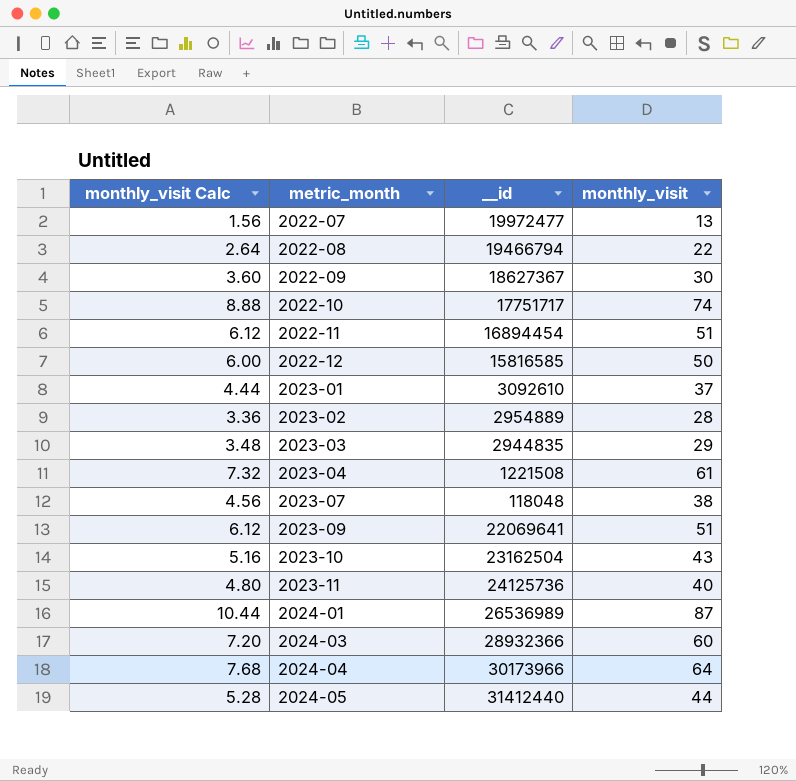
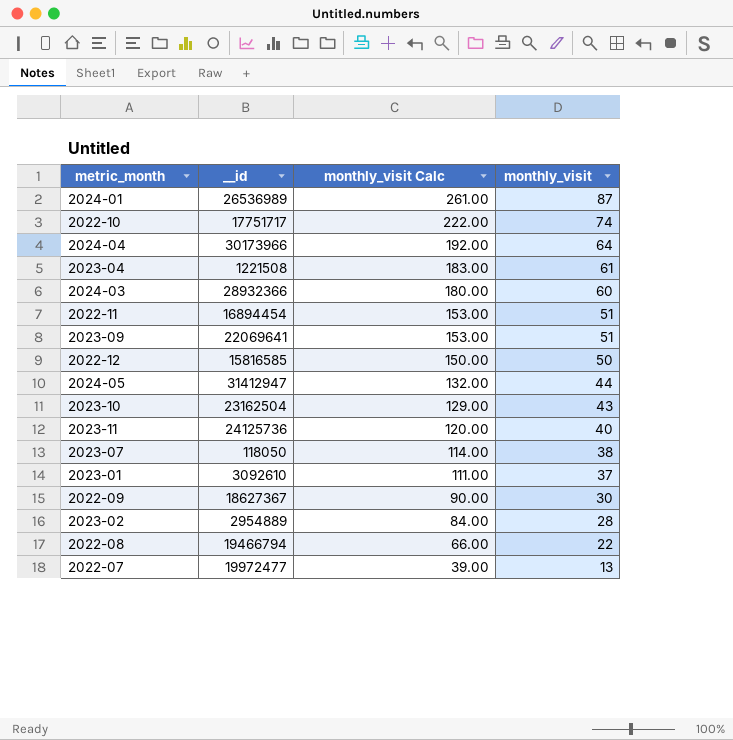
row order: metric_month ascending -> monthly_visit Calc descending
column monthly_visit Calc | formula: [monthly_visit] * 0.12 -> [monthly_visit] * 3
column monthly_visit Calc | position: 1 -> 3
row 2023-03: 3.48 | 2944835 | 29 -> none
2024-05 | __id: 31412440 -> 31412947
2023-07 | __id: 118048 -> 118050

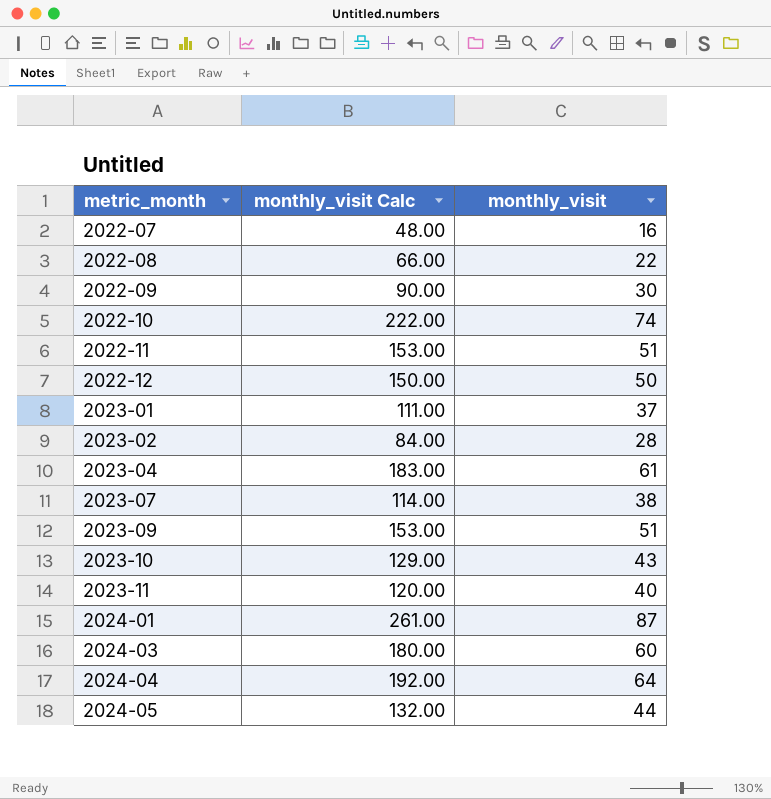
row order: monthly_visit Calc descending -> metric_month ascending
column __id | position: 2 -> none
2022-07 | monthly_visit Calc: 39.00 -> 48.00
2022-07 | monthly_visit: 13 -> 16

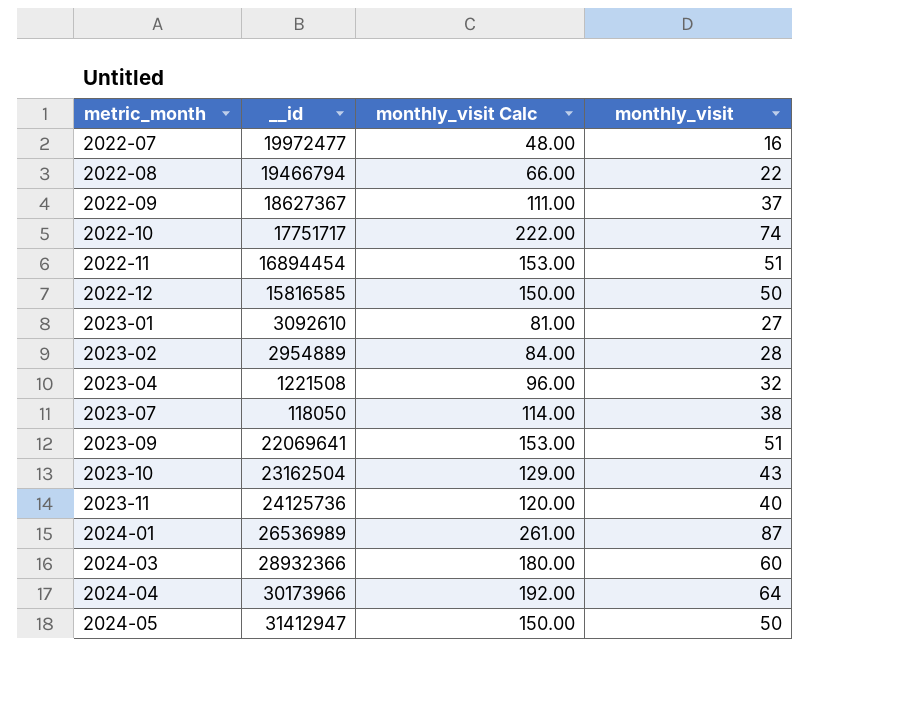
column __id | position: none -> 2
2022-09 | monthly_visit Calc: 90.00 -> 111.00
2022-09 | monthly_visit: 30 -> 37
2023-01 | monthly_visit Calc: 111.00 -> 81.00
2023-01 | monthly_visit: 37 -> 27
2023-04 | monthly_visit Calc: 183.00 -> 96.00
2023-04 | monthly_visit: 61 -> 32
2024-05 | monthly_visit Calc: 132.00 -> 150.00
2024-05 | monthly_visit: 44 -> 50

